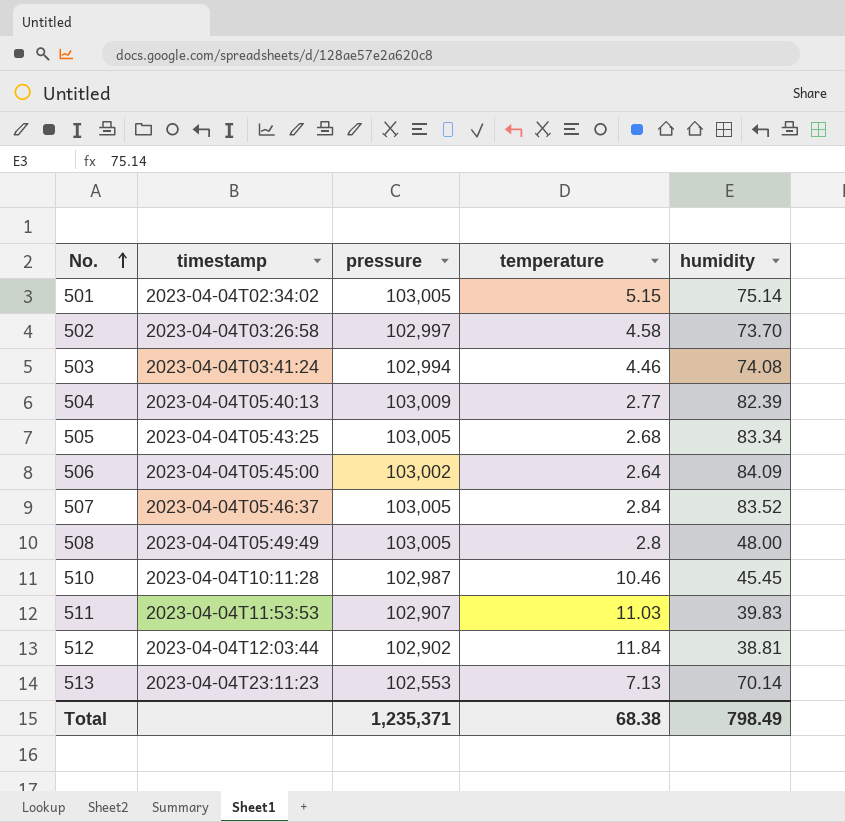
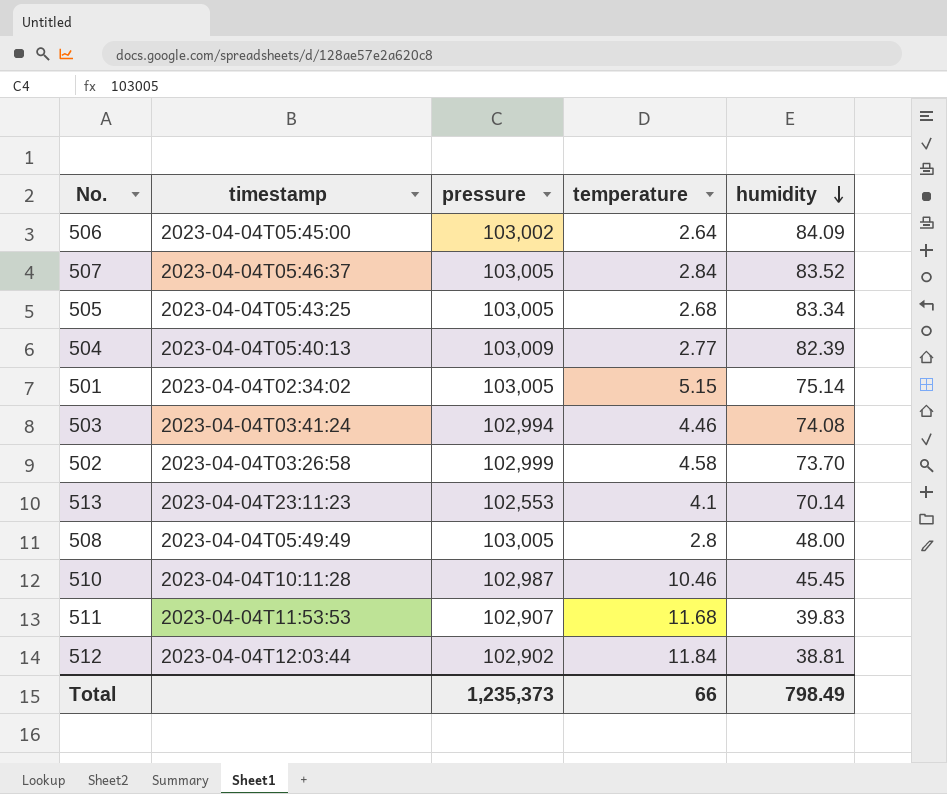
row order: No. ascending -> humidity descending
502 | pressure: 102,997 -> 102,999
513 | temperature: 7.13 -> 4.1
511 | temperature: 11.03 -> 11.68
Total | pressure: 1,235,371 -> 1,235,373
Total | temperature: 68.38 -> 66

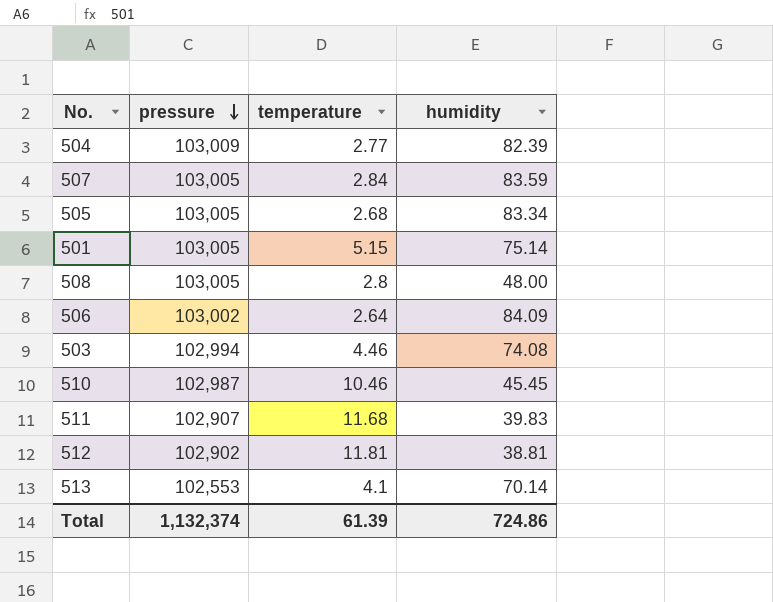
row order: humidity descending -> pressure descending
column timestamp | position: 2 -> none
row 502: 2023-04-04T03:26:58 | 102,999 | 4.58 | 73.70 -> none
507 | humidity: 83.52 -> 83.59
512 | temperature: 11.84 -> 11.81
Total | pressure: 1,235,373 -> 1,132,374
Total | temperature: 66 -> 61.39
Total | humidity: 798.49 -> 724.86

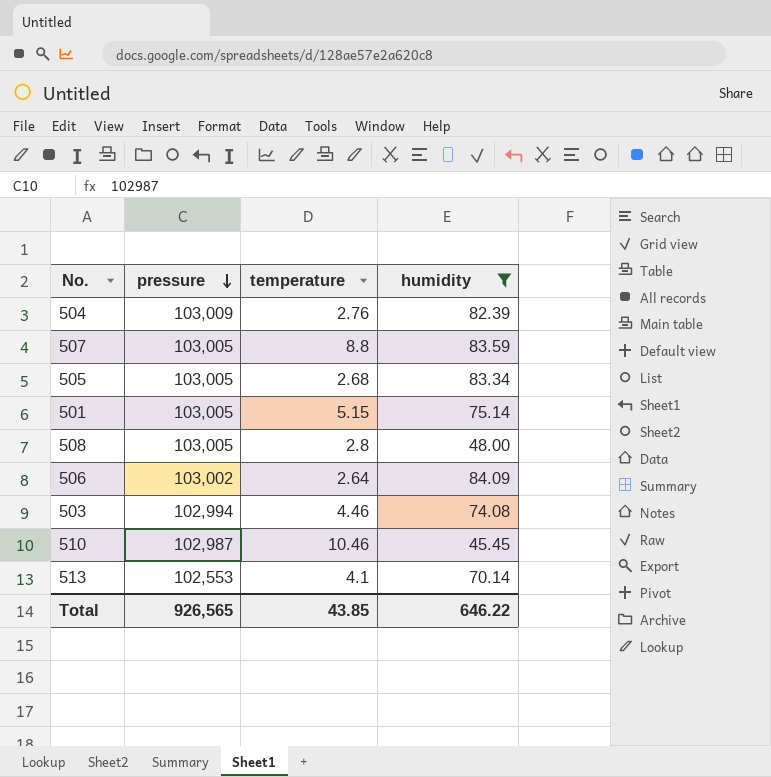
filter: none -> humidity >= 45.45
504 | temperature: 2.77 -> 2.76
507 | temperature: 2.84 -> 8.8
Total | pressure: 1,132,374 -> 926,565
Total | temperature: 61.39 -> 43.85
Total | humidity: 724.86 -> 646.22

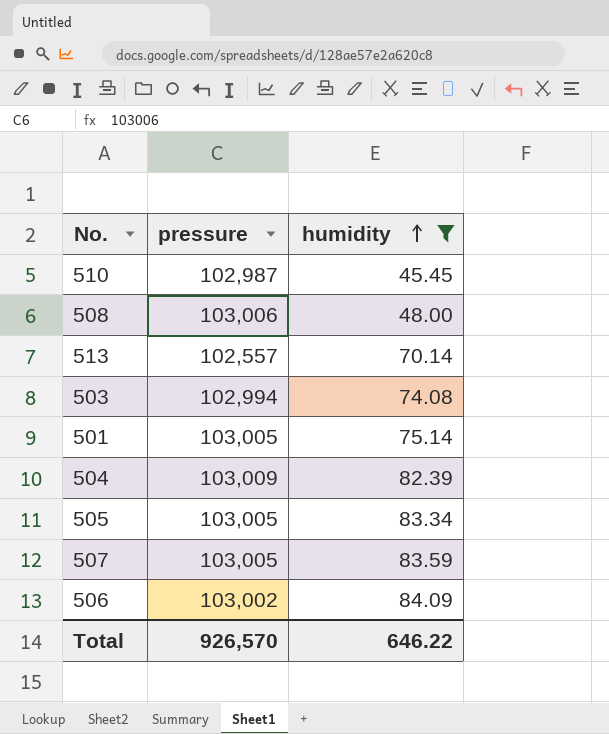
row order: pressure descending -> humidity ascending
column temperature | position: 3 -> none
508 | pressure: 103,005 -> 103,006
513 | pressure: 102,553 -> 102,557
Total | pressure: 926,565 -> 926,570

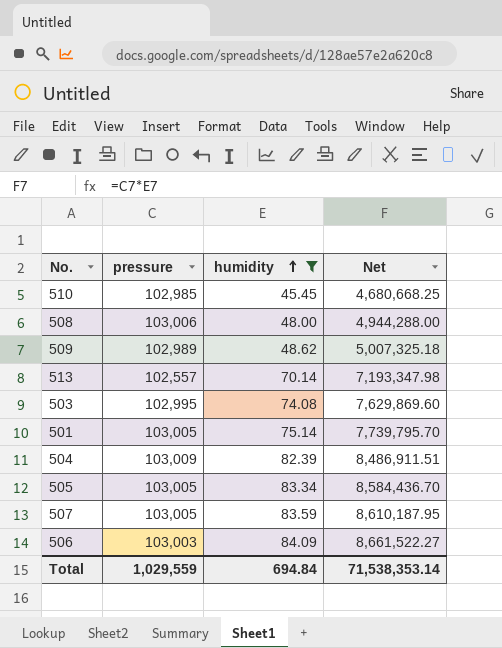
column Net | formula: none -> [pressure] * [humidity]
510 | pressure: 102,987 -> 102,985
row 509: none -> 102,989 | 48.62 | 5,007,325.18
503 | pressure: 102,994 -> 102,995
506 | pressure: 103,002 -> 103,003
Total | pressure: 926,570 -> 1,029,559
Total | humidity: 646.22 -> 694.84

